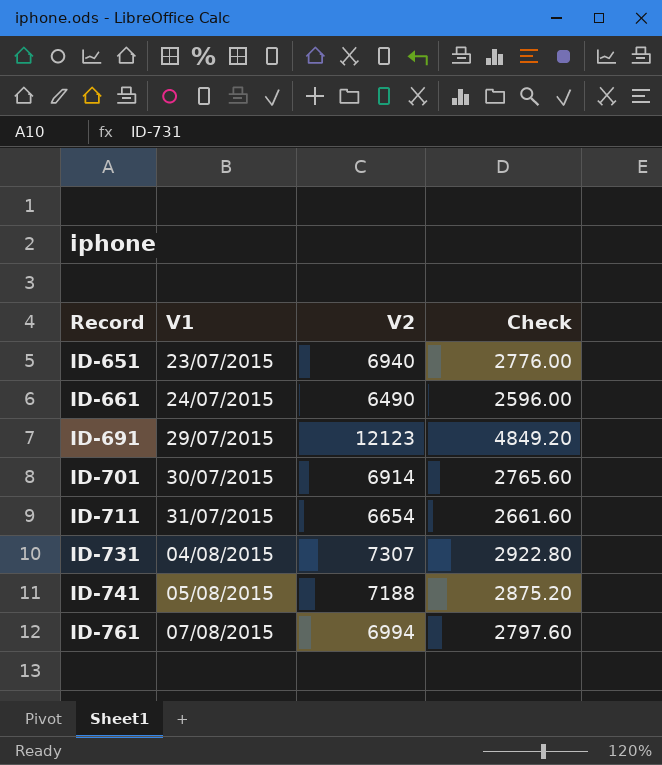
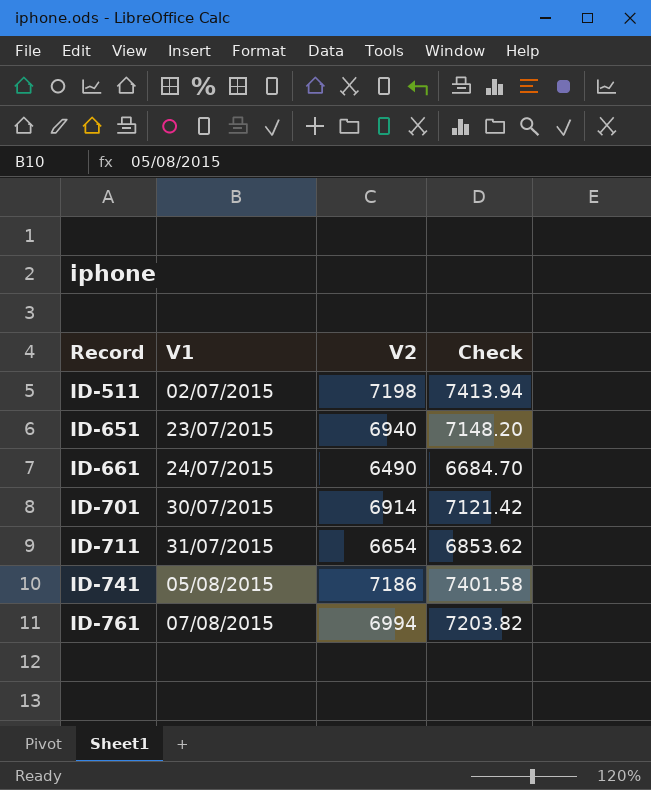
column Check | formula: [V2] * 0.4 -> [V2] * 1.03
row ID-691: 29/07/2015 | 12123 | 4849.20 -> none
row ID-731: 04/08/2015 | 7307 | 2922.80 -> none
row ID-511: none -> 02/07/2015 | 7198 | 7413.94
ID-741 | V2: 7188 -> 7186

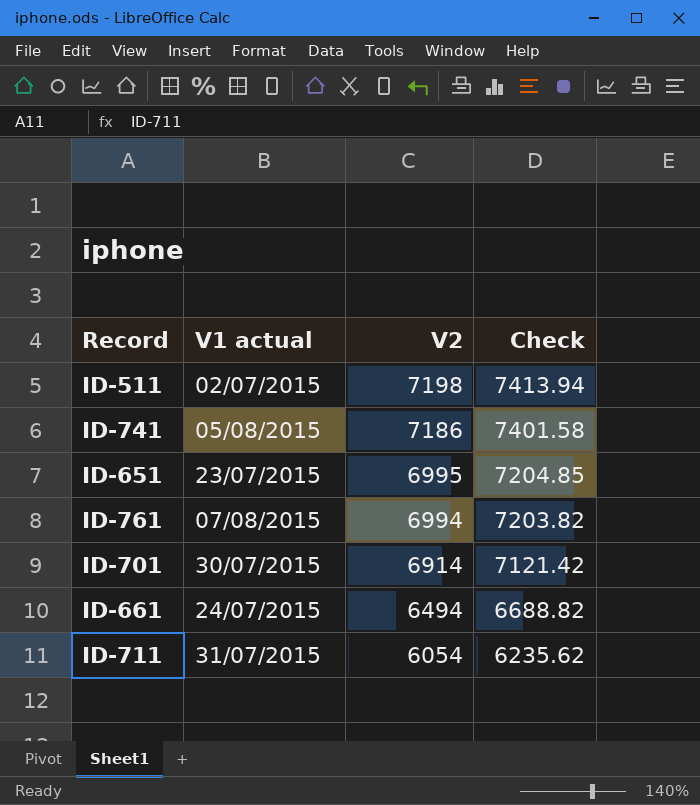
row order: Record ascending -> V2 descending
column name: V1 -> V1 actual
ID-651 | V2: 6940 -> 6995
ID-651 | Check: 7148.20 -> 7204.85
ID-661 | V2: 6490 -> 6494
ID-661 | Check: 6684.70 -> 6688.82
ID-711 | V2: 6654 -> 6054
ID-711 | Check: 6853.62 -> 6235.62

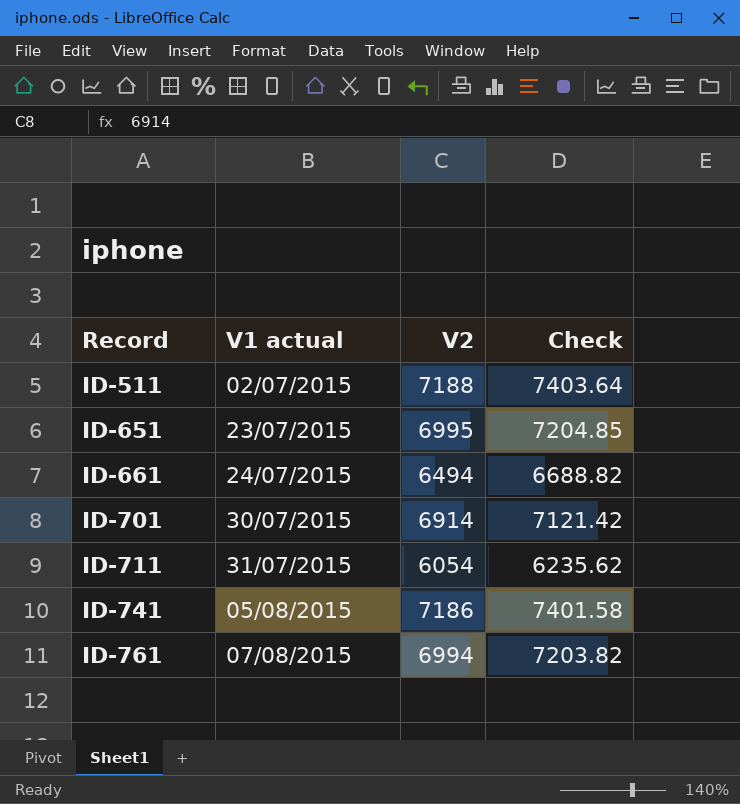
row order: V2 descending -> Record ascending
ID-511 | V2: 7198 -> 7188
ID-511 | Check: 7413.94 -> 7403.64

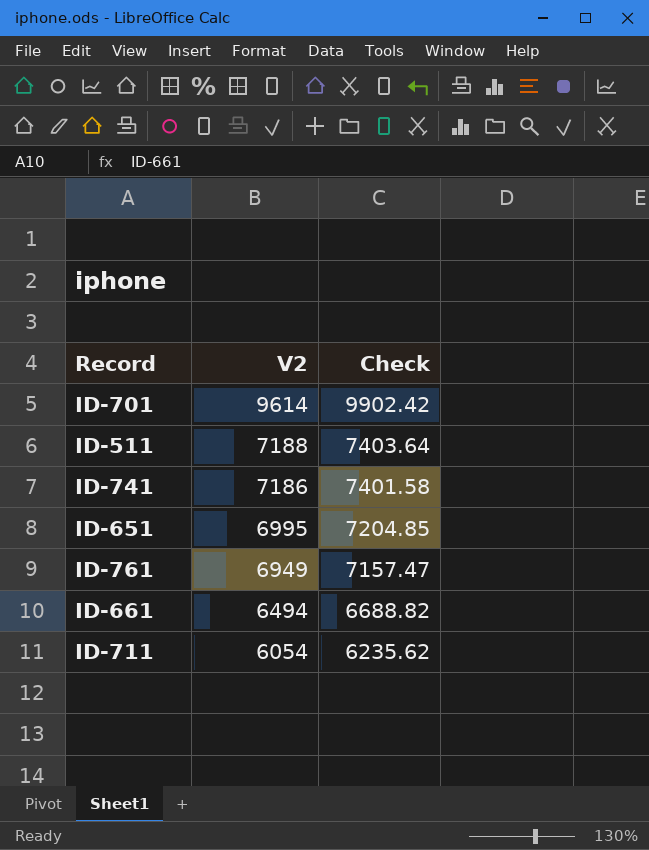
row order: Record ascending -> V2 descending
column V1 actual | position: 2 -> none
ID-701 | V2: 6914 -> 9614
ID-701 | Check: 7121.42 -> 9902.42
ID-761 | V2: 6994 -> 6949
ID-761 | Check: 7203.82 -> 7157.47

